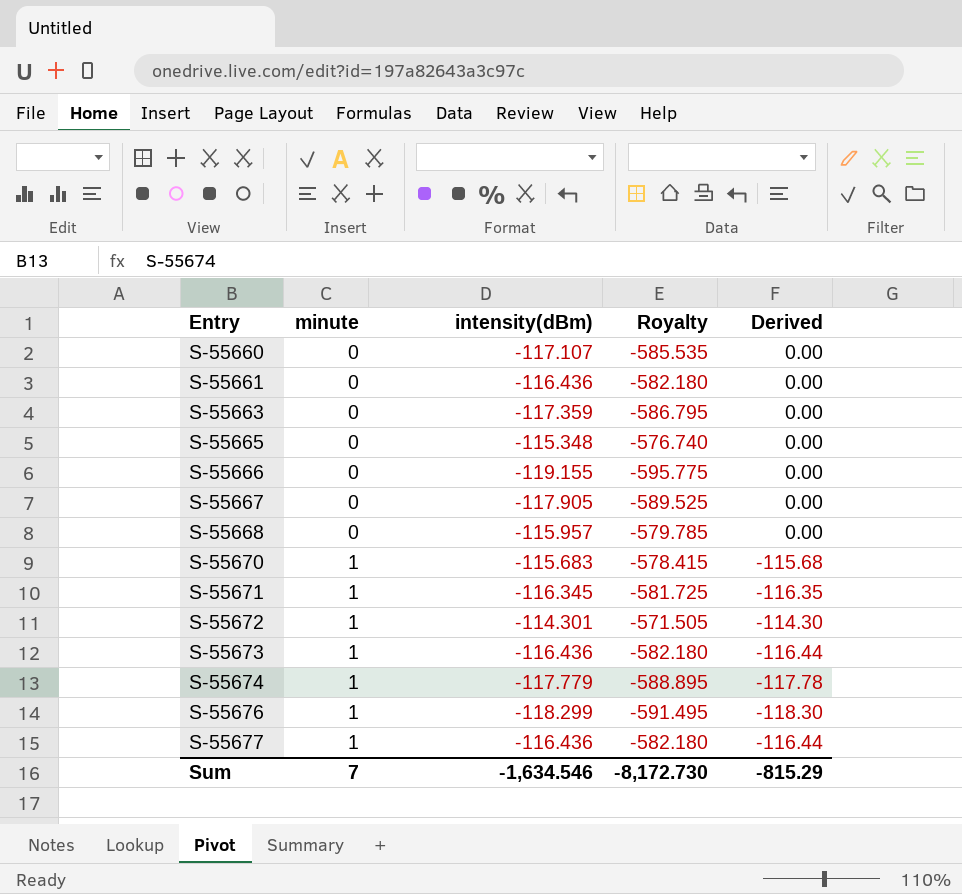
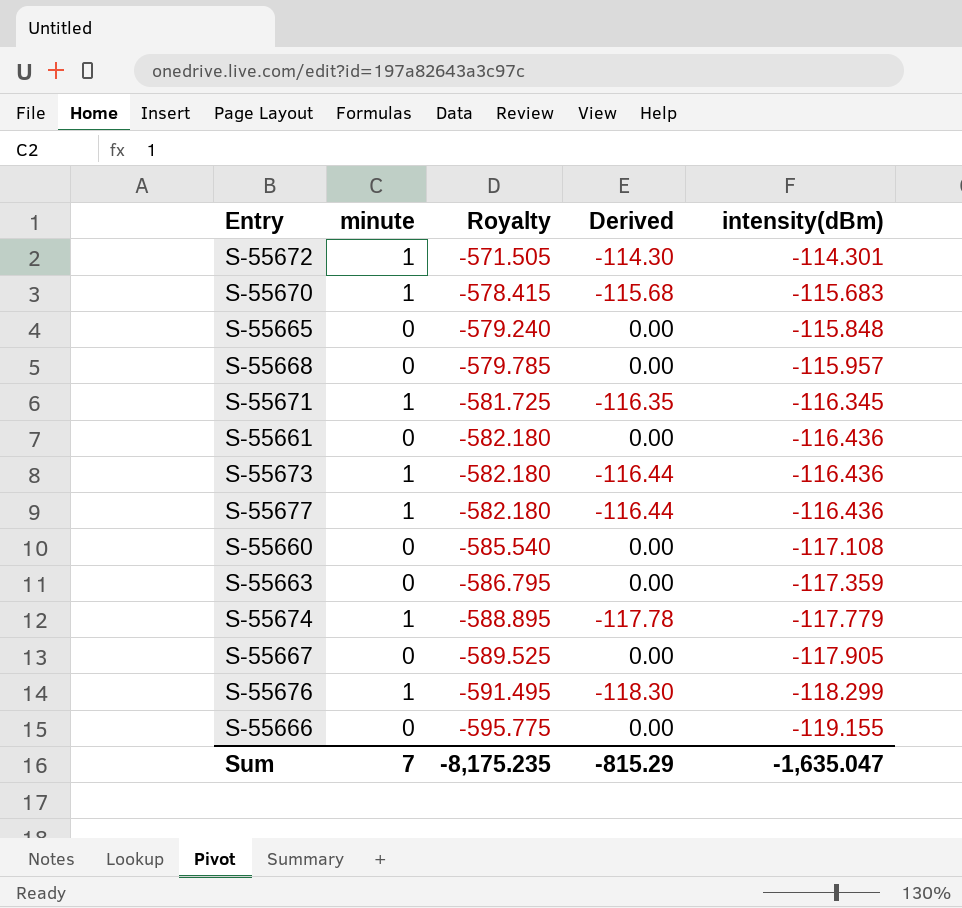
row order: Entry ascending -> Royalty descending
column intensity(dBm) | position: 3 -> 5
S-55665 | Royalty: -576.740 -> -579.240
S-55665 | intensity(dBm): -115.348 -> -115.848
S-55660 | Royalty: -585.535 -> -585.540
S-55660 | intensity(dBm): -117.107 -> -117.108
Sum | Royalty: -8,172.730 -> -8,175.235
Sum | intensity(dBm): -1,634.546 -> -1,635.047

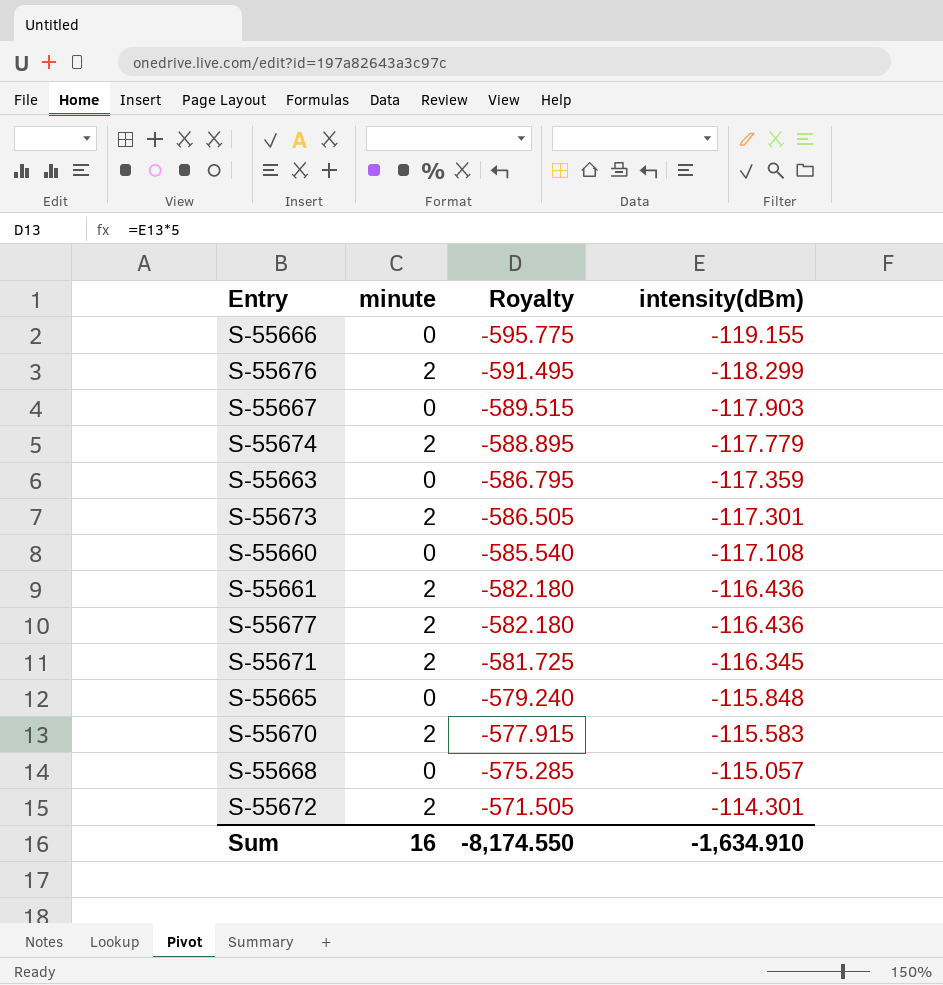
row order: Royalty descending -> Royalty ascending
column Derived | formula: [minute] * [intensity(dBm)] -> none
S-55676 | minute: 1 -> 2
S-55667 | Royalty: -589.525 -> -589.515
S-55667 | intensity(dBm): -117.905 -> -117.903
S-55674 | minute: 1 -> 2
S-55673 | minute: 1 -> 2
S-55673 | Royalty: -582.180 -> -586.505
S-55673 | intensity(dBm): -116.436 -> -117.301
S-55661 | minute: 0 -> 2
S-55677 | minute: 1 -> 2
S-55671 | minute: 1 -> 2
S-55670 | minute: 1 -> 2
S-55670 | Royalty: -578.415 -> -577.915
S-55670 | intensity(dBm): -115.683 -> -115.583
S-55668 | Royalty: -579.785 -> -575.285
S-55668 | intensity(dBm): -115.957 -> -115.057
S-55672 | minute: 1 -> 2
Sum | minute: 7 -> 16
Sum | Royalty: -8,175.235 -> -8,174.550
Sum | intensity(dBm): -1,635.047 -> -1,634.910

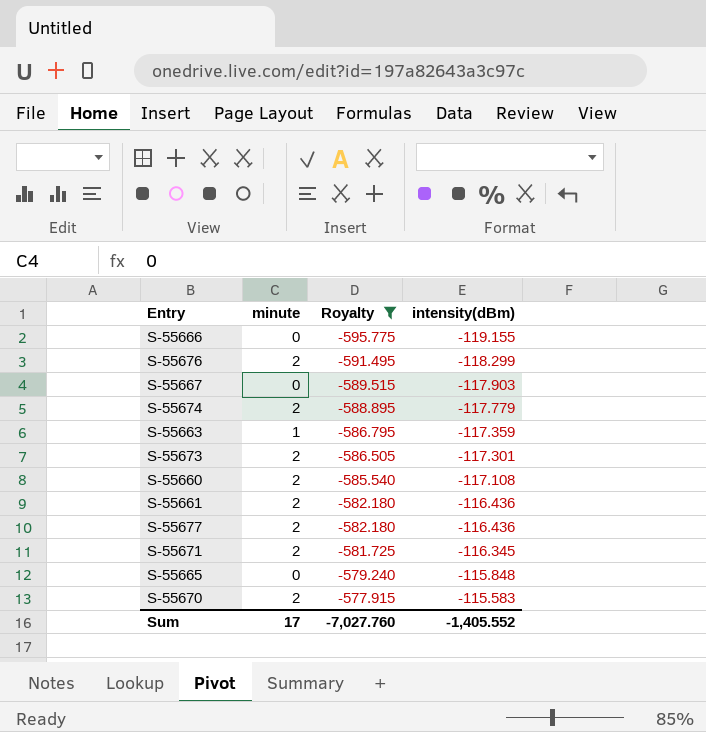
filter: none -> Royalty <= -577.915
S-55663 | minute: 0 -> 1
S-55660 | minute: 0 -> 2
Sum | minute: 16 -> 17
Sum | Royalty: -8,174.550 -> -7,027.760
Sum | intensity(dBm): -1,634.910 -> -1,405.552

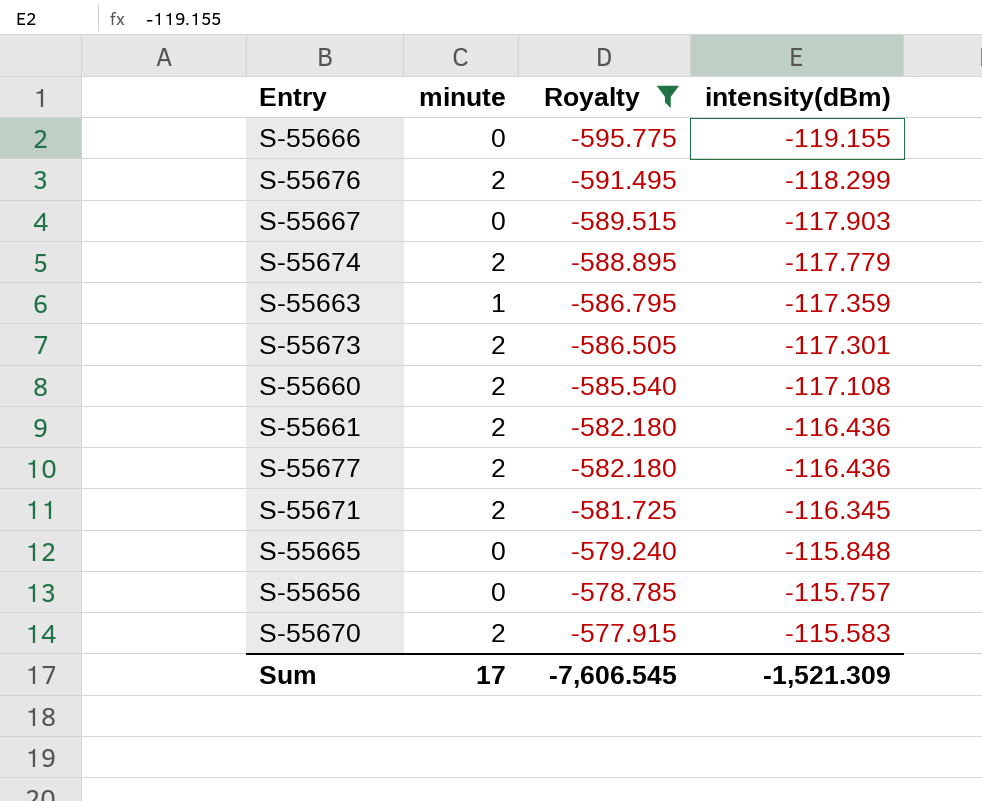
row S-55656: none -> 0 | -578.785 | -115.757
Sum | Royalty: -7,027.760 -> -7,606.545
Sum | intensity(dBm): -1,405.552 -> -1,521.309

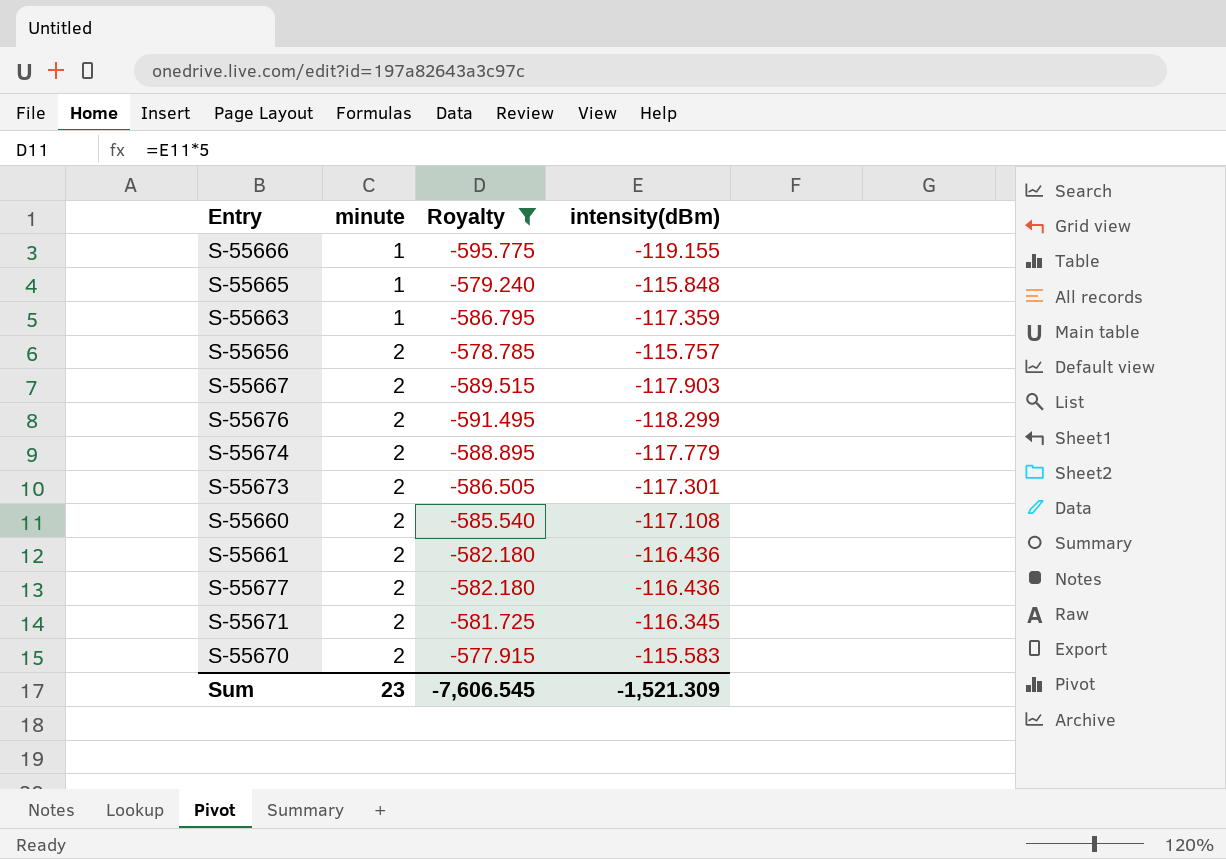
row order: Royalty ascending -> minute ascending
S-55666 | minute: 0 -> 1
S-55665 | minute: 0 -> 1
S-55656 | minute: 0 -> 2
S-55667 | minute: 0 -> 2
Sum | minute: 17 -> 23

